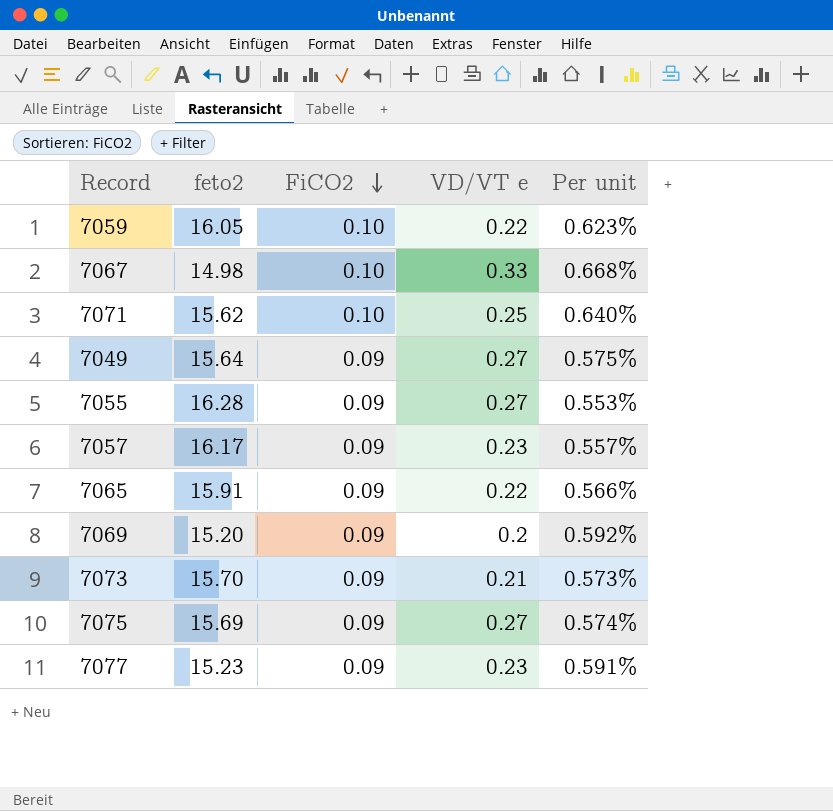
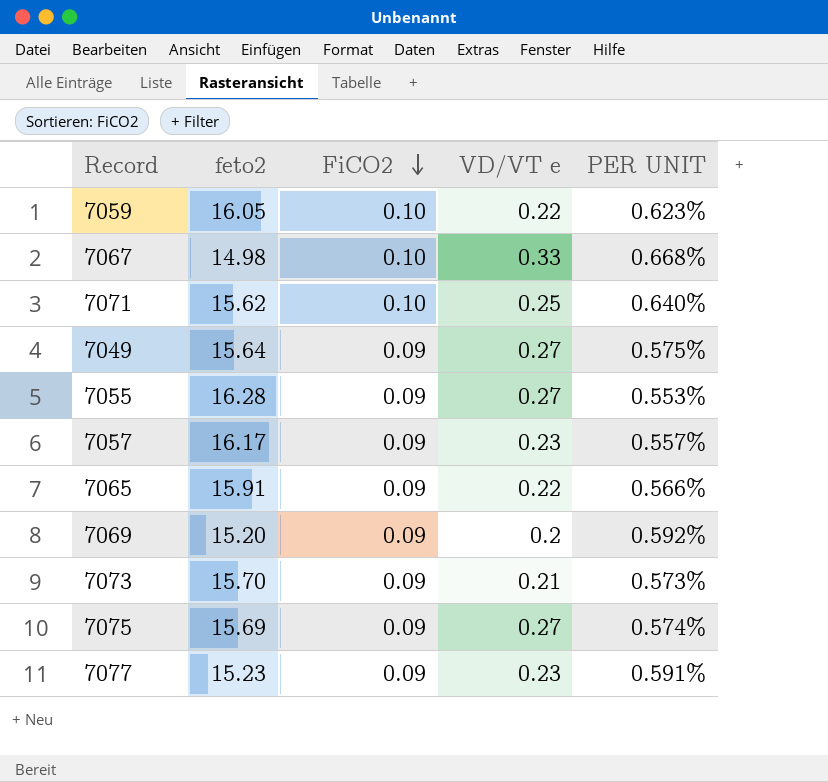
column name: Per unit -> PER UNIT

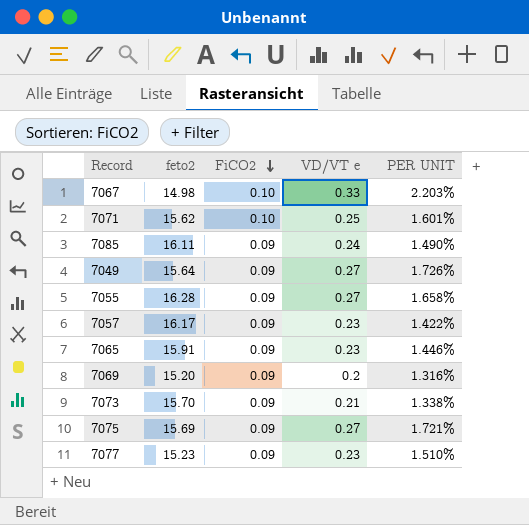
column PER UNIT | formula: [FiCO2] / [feto2] -> [VD/VT e] / [feto2]
row 7059: 16.05 | 0.10 | 0.22 | 0.623% -> none
row 7085: none -> 16.11 | 0.09 | 0.24 | 1.490%
7065 | VD/VT e: 0.22 -> 0.23

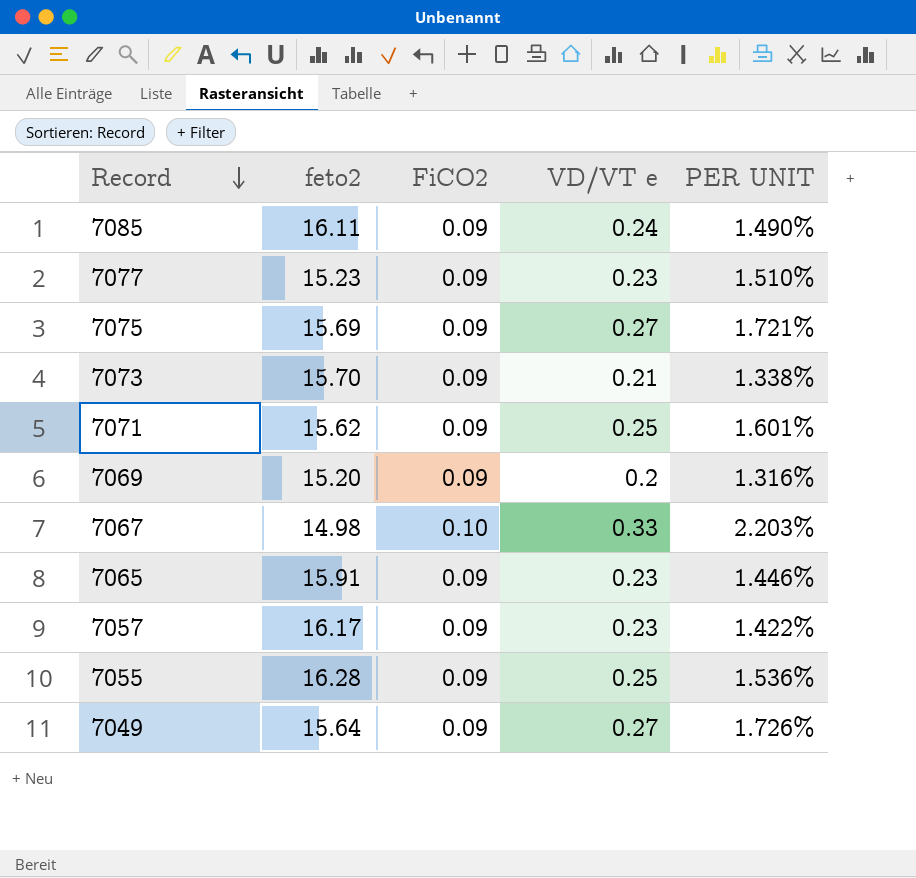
row order: FiCO2 descending -> Record descending
7071 | FiCO2: 0.10 -> 0.09
7055 | VD/VT e: 0.27 -> 0.25
7055 | PER UNIT: 1.658% -> 1.536%

